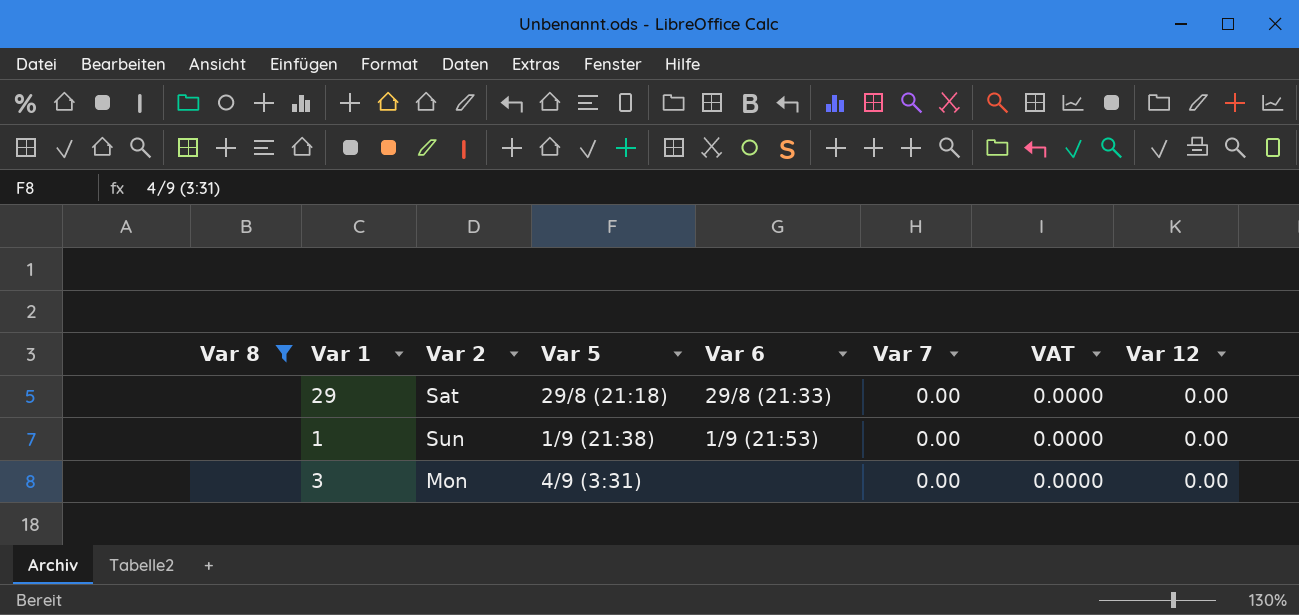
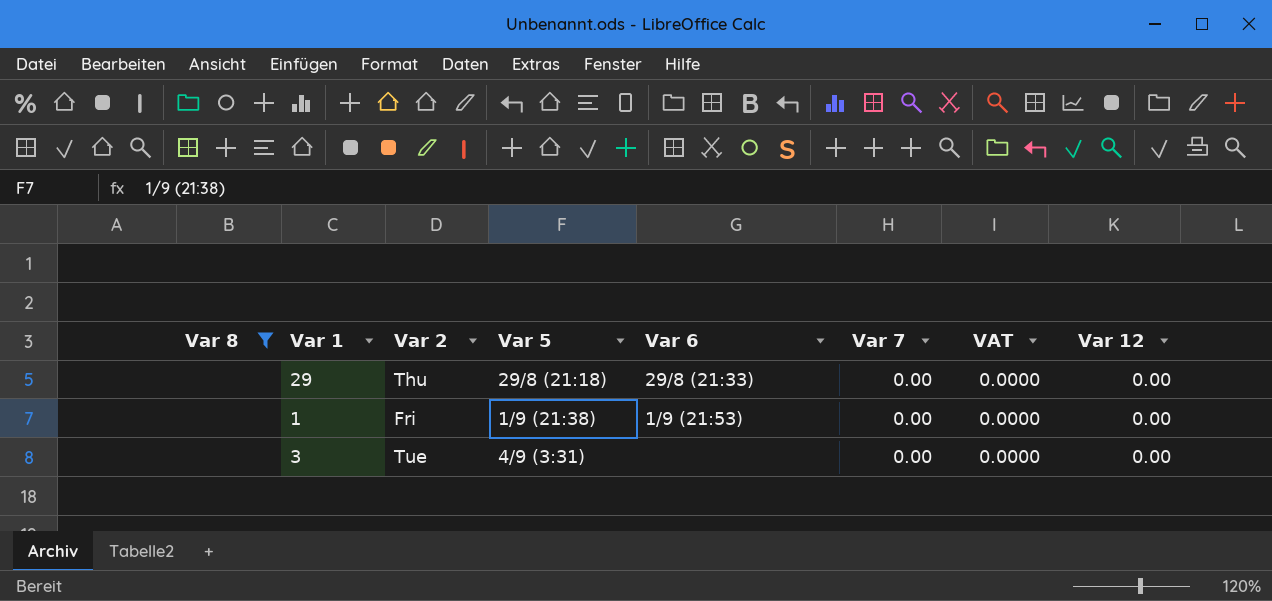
29 | Var 2: Sat -> Thu
1 | Var 2: Sun -> Fri
3 | Var 2: Mon -> Tue

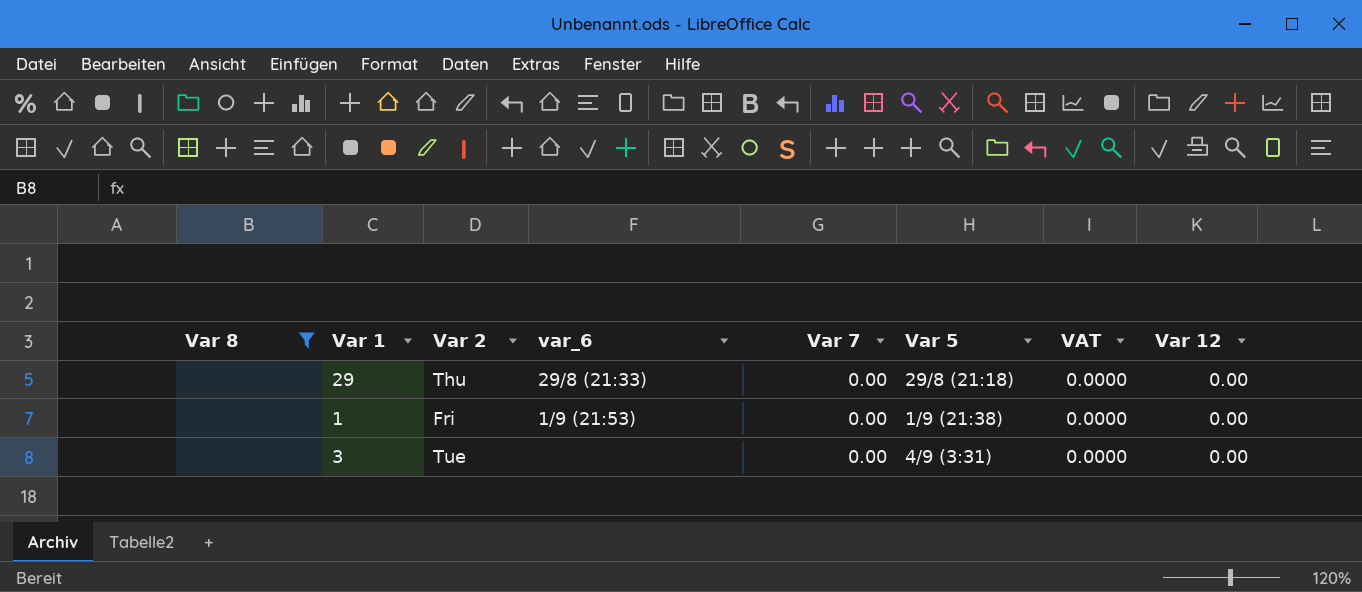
column name: Var 6 -> var_6
column Var 5 | position: 4 -> 6

